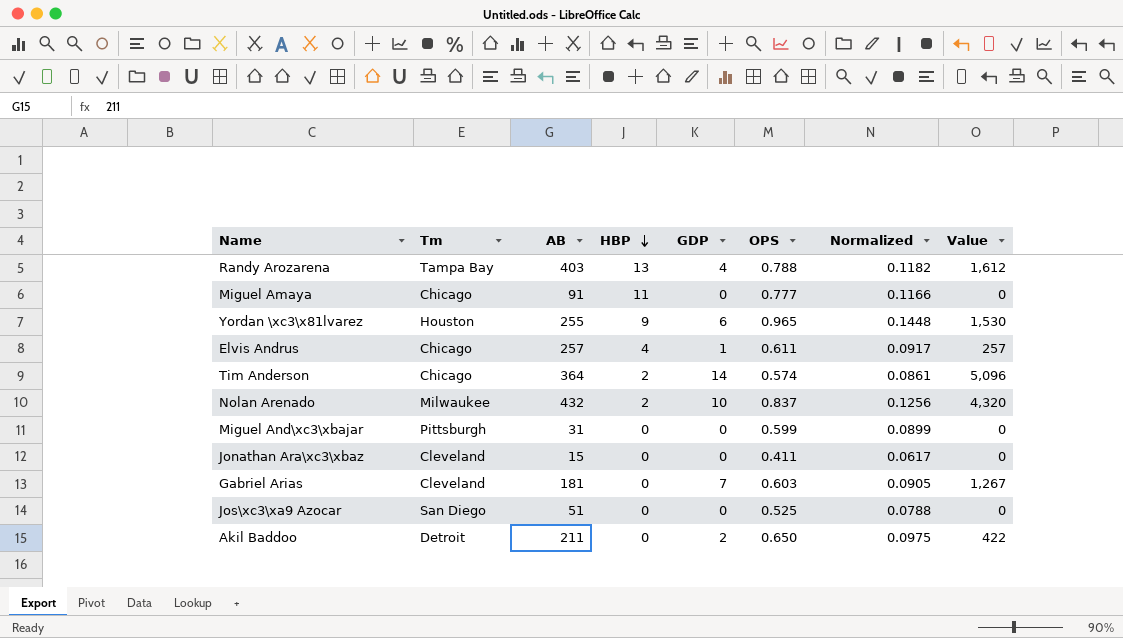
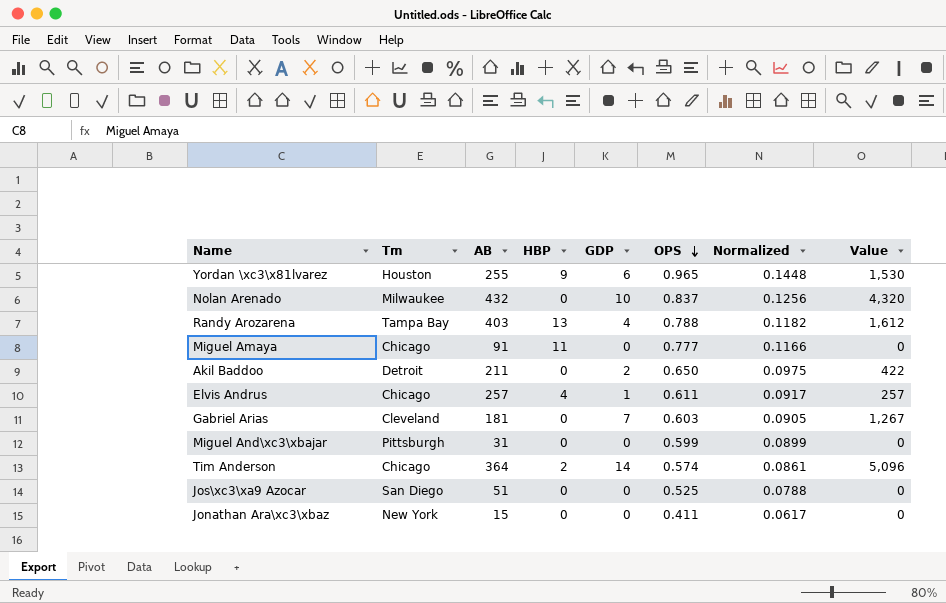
row order: HBP descending -> OPS descending
Nolan Arenado | HBP: 2 -> 0
Jonathan Ara\xc3\xbaz | Tm: Cleveland -> New York

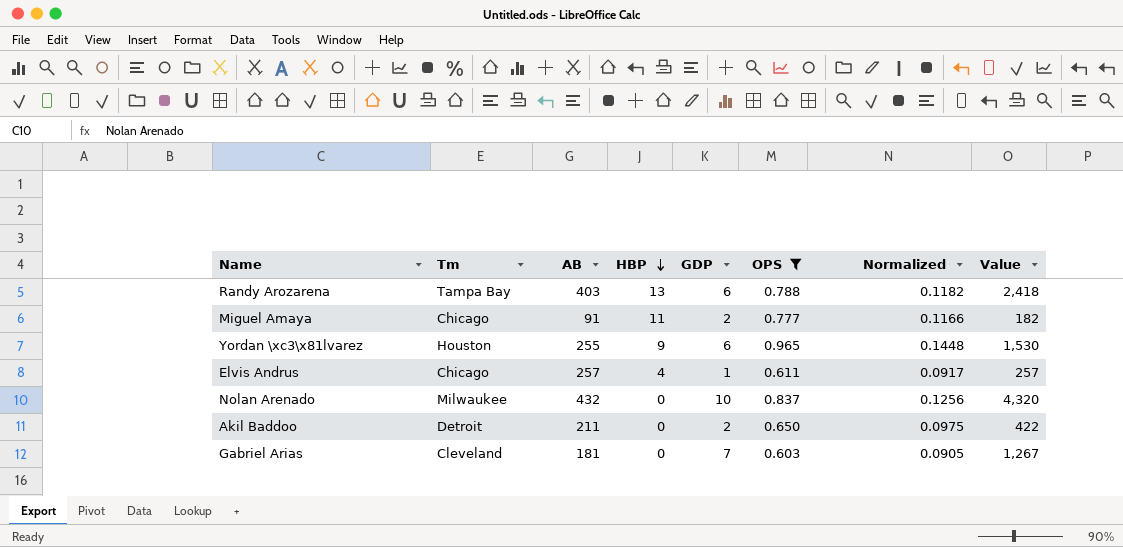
filter: none -> OPS >= 0.603
row order: OPS descending -> HBP descending
Randy Arozarena | GDP: 4 -> 6
Randy Arozarena | Value: 1,612 -> 2,418
Miguel Amaya | GDP: 0 -> 2
Miguel Amaya | Value: 0 -> 182

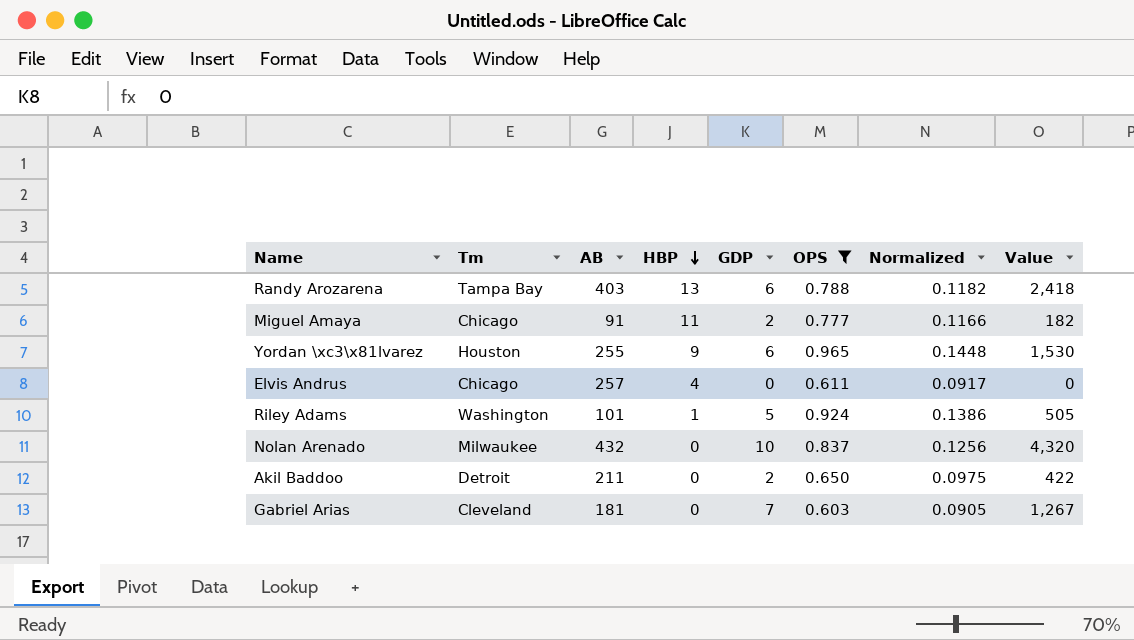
Elvis Andrus | GDP: 1 -> 0
Elvis Andrus | Value: 257 -> 0
row Riley Adams: none -> Washington | 101 | 1 | 5 | 0.924 | 0.1386 | 505

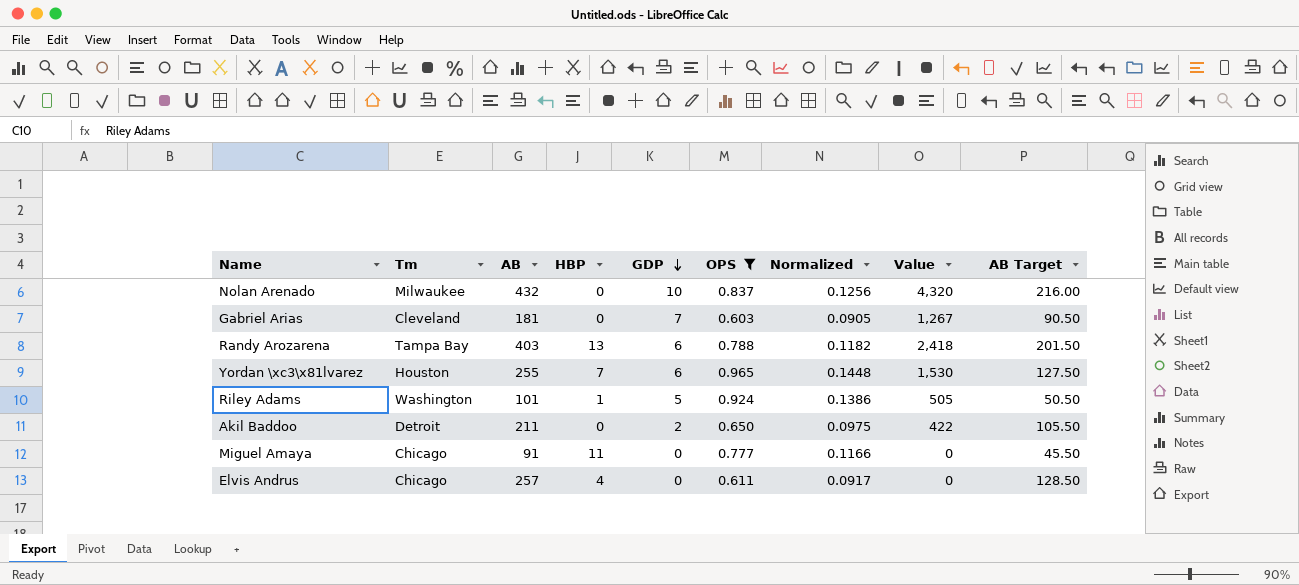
row order: HBP descending -> GDP descending
column AB Target | formula: none -> [AB] * 0.5
Yordan \xc3\x81lvarez | HBP: 9 -> 7
Miguel Amaya | GDP: 2 -> 0
Miguel Amaya | Value: 182 -> 0

